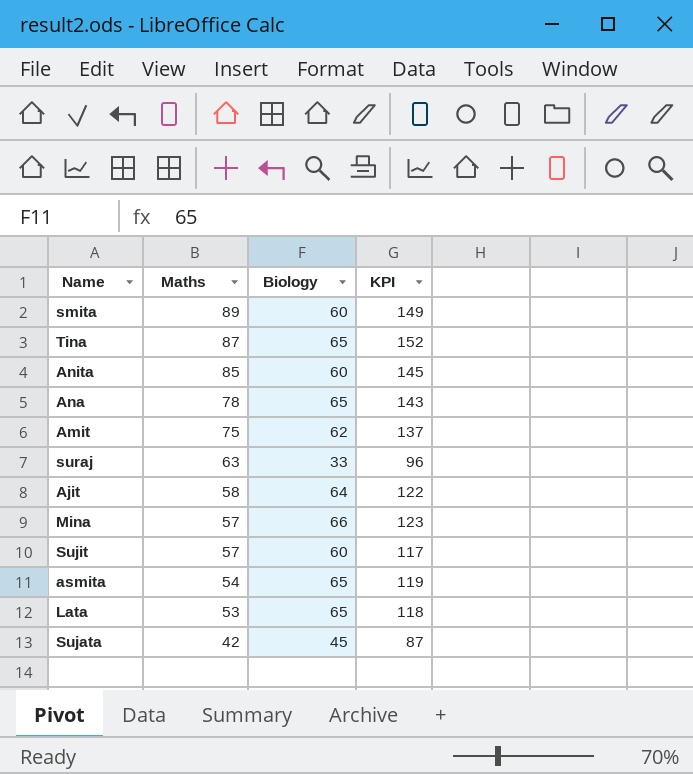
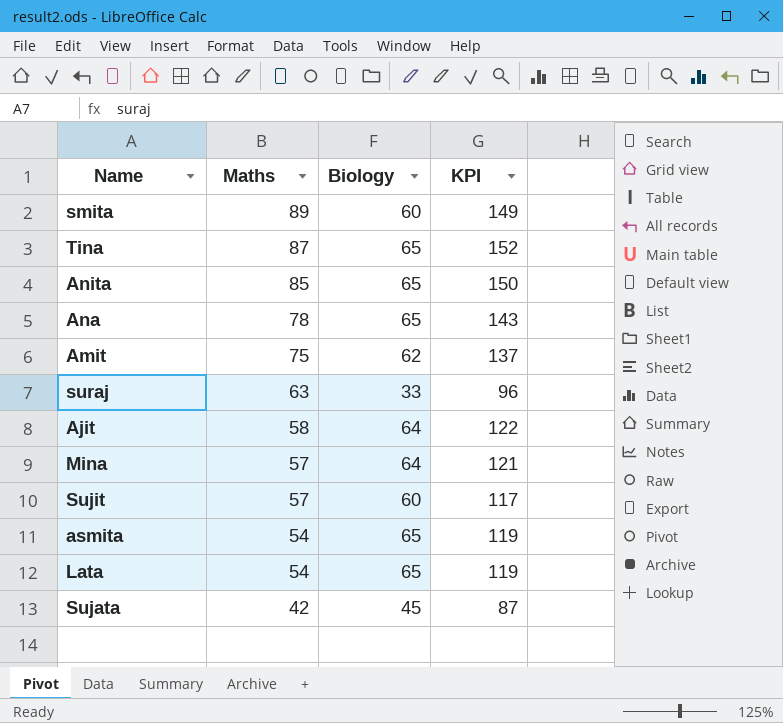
Anita | Biology: 60 -> 65
Anita | KPI: 145 -> 150
Mina | Biology: 66 -> 64
Mina | KPI: 123 -> 121
Lata | Maths: 53 -> 54
Lata | KPI: 118 -> 119

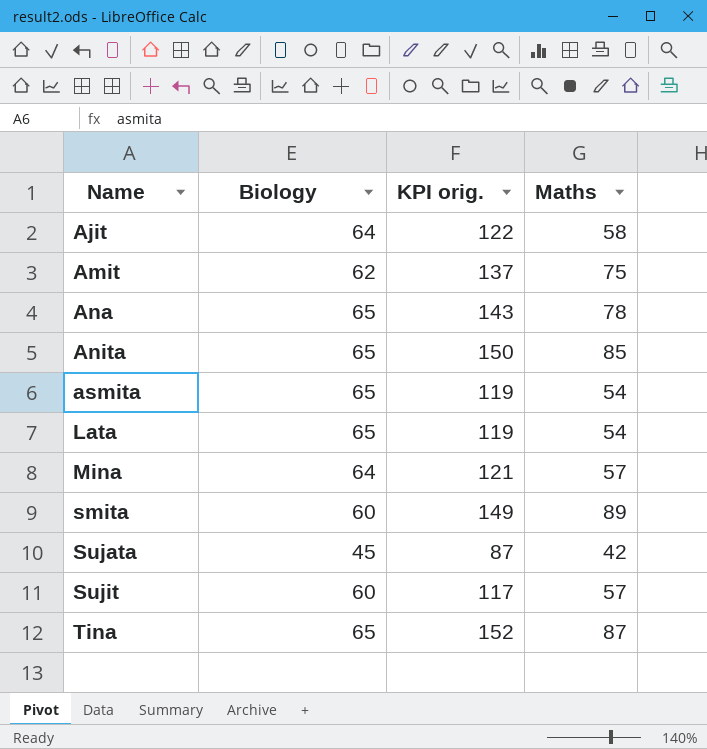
row order: Maths descending -> Name ascending
column name: KPI -> KPI orig.
column Maths | position: 2 -> 4
row suraj: 63 | 33 | 96 -> none

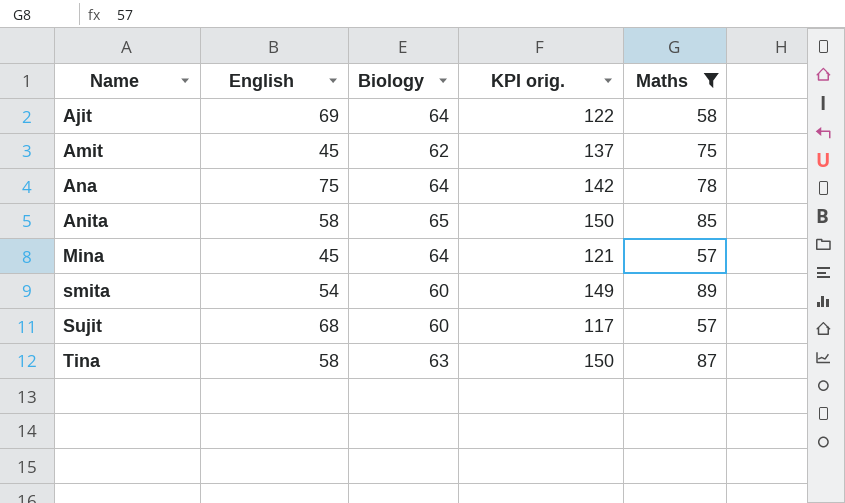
filter: none -> Maths >= 57
column English | position: none -> 2
Ana | Biology: 65 -> 64
Ana | KPI orig.: 143 -> 142
Tina | Biology: 65 -> 63
Tina | KPI orig.: 152 -> 150

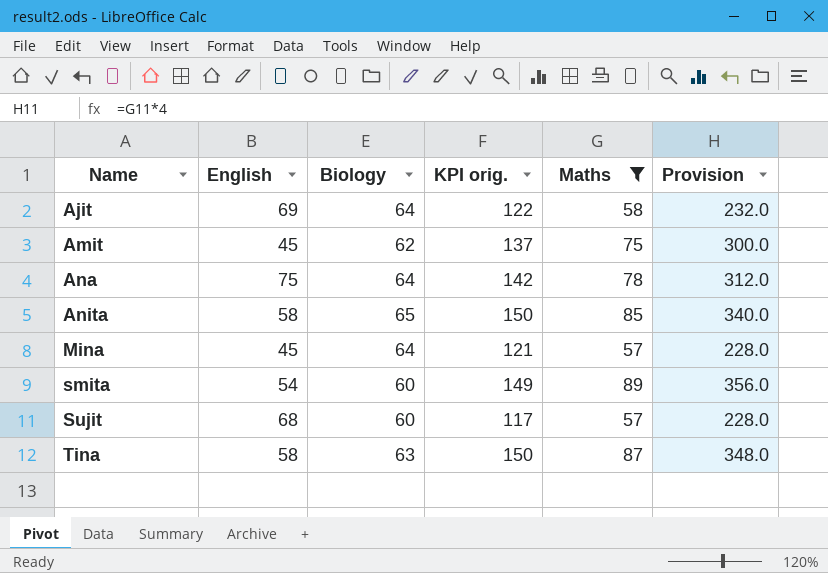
column Provision | formula: none -> [Maths] * 4

